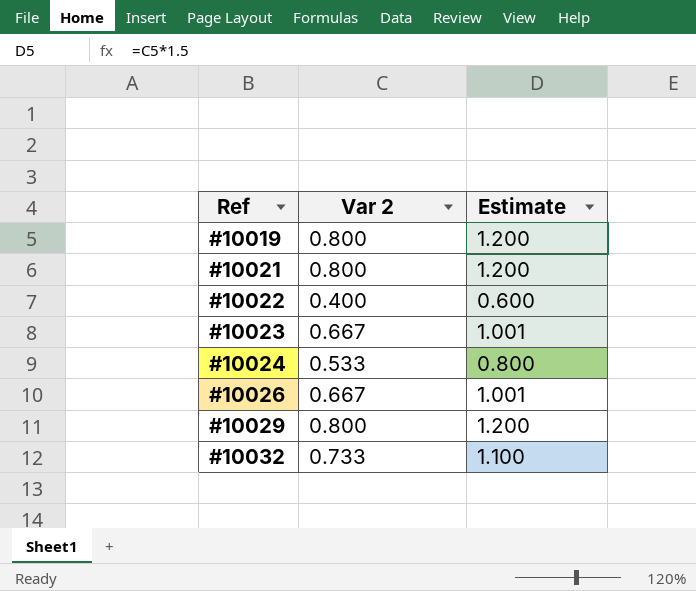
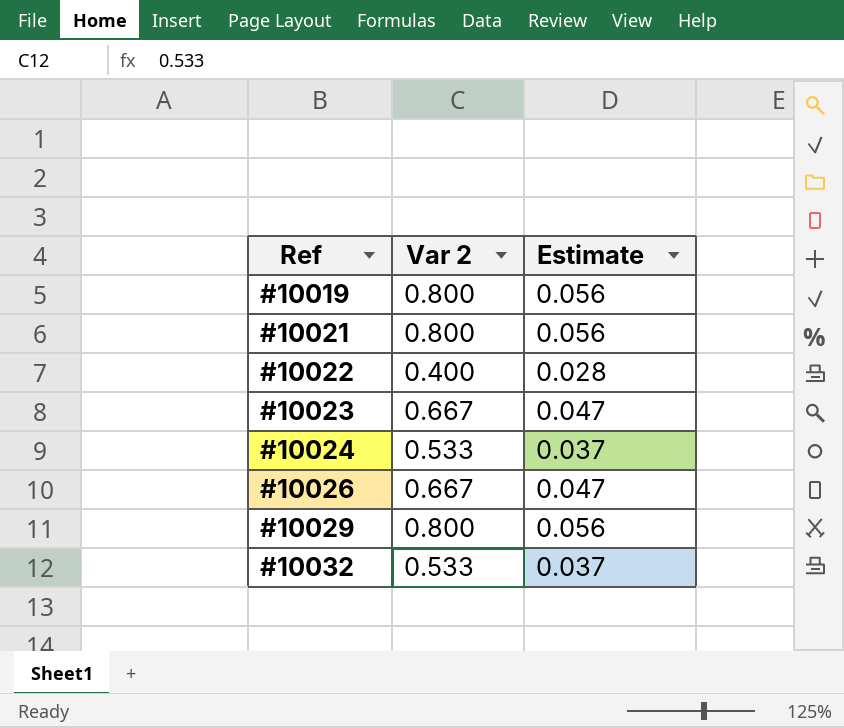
column Estimate | formula: [Var 2] * 1.5 -> [Var 2] * 0.07
#10032 | Var 2: 0.733 -> 0.533

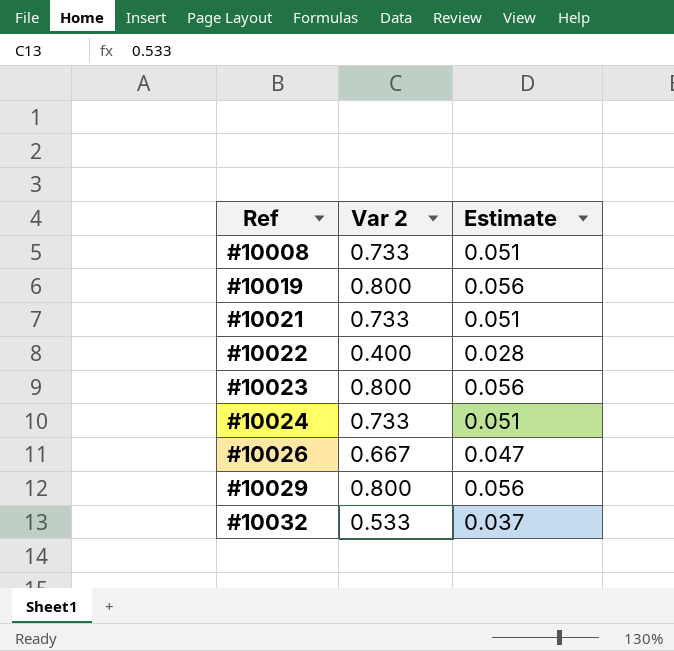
row #10008: none -> 0.733 | 0.051
#10021 | Var 2: 0.800 -> 0.733
#10021 | Estimate: 0.056 -> 0.051
#10023 | Var 2: 0.667 -> 0.800
#10023 | Estimate: 0.047 -> 0.056
#10024 | Var 2: 0.533 -> 0.733
#10024 | Estimate: 0.037 -> 0.051

